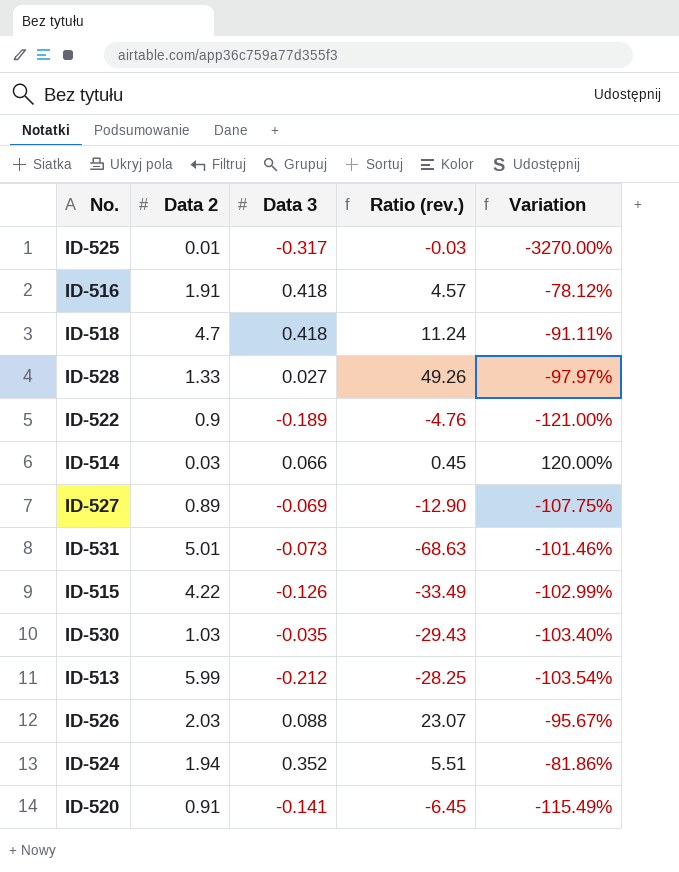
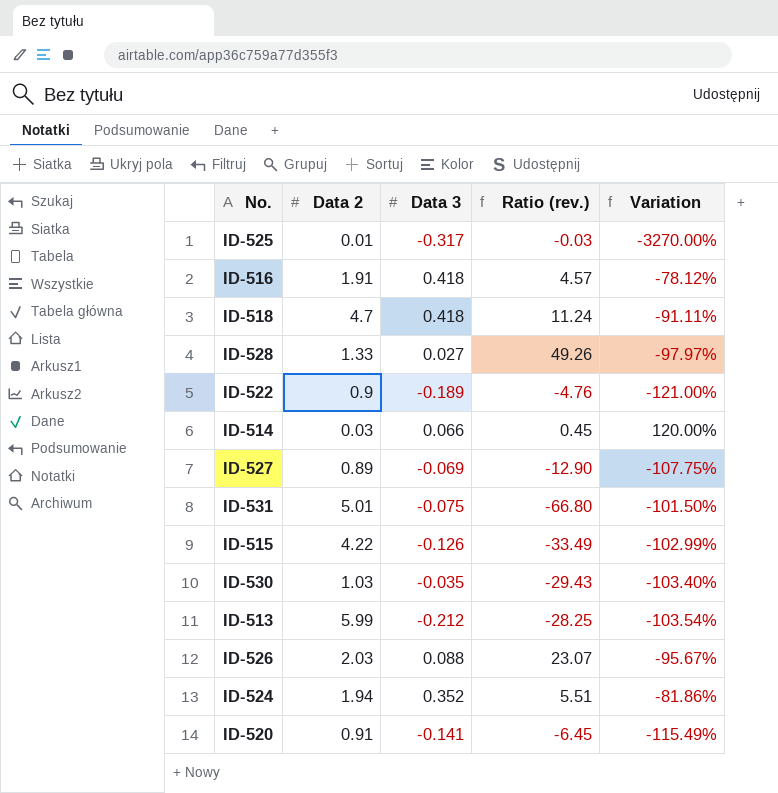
ID-531 | Data 3: -0.073 -> -0.075
ID-531 | Ratio (rev.): -68.63 -> -66.80
ID-531 | Variation: -101.46% -> -101.50%

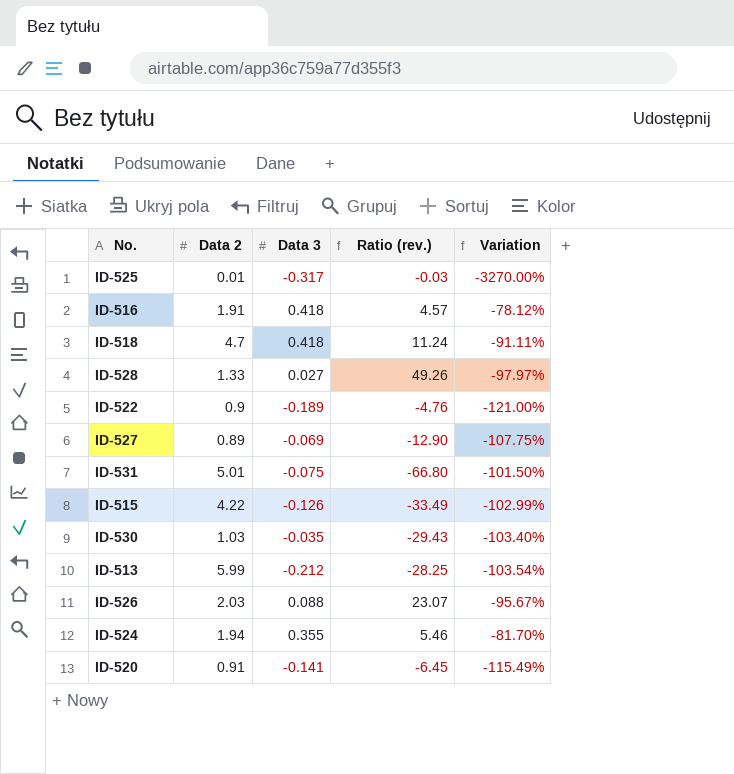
row ID-514: 0.03 | 0.066 | 0.45 | 120.00% -> none
ID-524 | Data 3: 0.352 -> 0.355
ID-524 | Ratio (rev.): 5.51 -> 5.46
ID-524 | Variation: -81.86% -> -81.70%

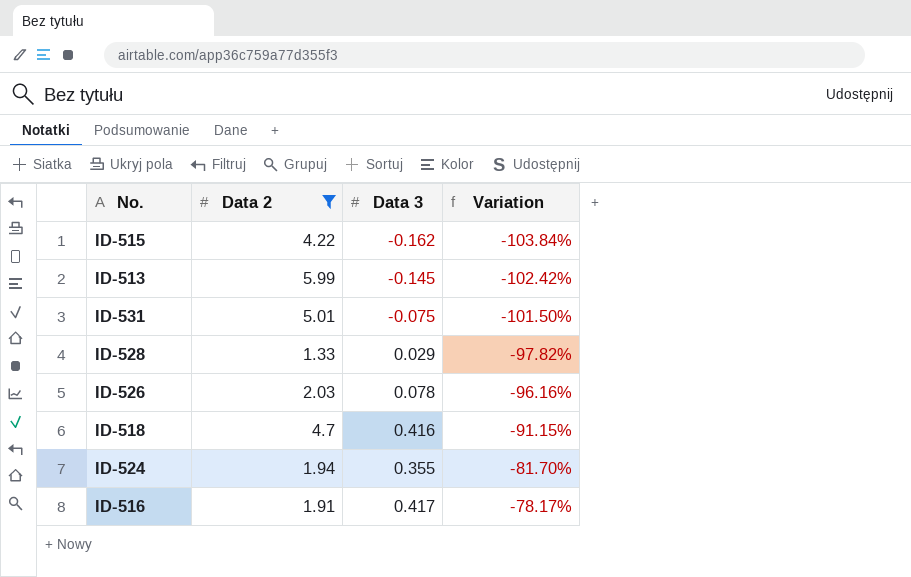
filter: none -> Data 2 >= 1.33
row order: none -> Variation ascending
column Ratio (rev.) | formula: [Data 2] / [Data 3] -> none
ID-515 | Data 3: -0.126 -> -0.162
ID-515 | Variation: -102.99% -> -103.84%
ID-513 | Data 3: -0.212 -> -0.145
ID-513 | Variation: -103.54% -> -102.42%
ID-528 | Data 3: 0.027 -> 0.029
ID-528 | Variation: -97.97% -> -97.82%
ID-526 | Data 3: 0.088 -> 0.078
ID-526 | Variation: -95.67% -> -96.16%
ID-518 | Data 3: 0.418 -> 0.416
ID-518 | Variation: -91.11% -> -91.15%
ID-516 | Data 3: 0.418 -> 0.417
ID-516 | Variation: -78.12% -> -78.17%

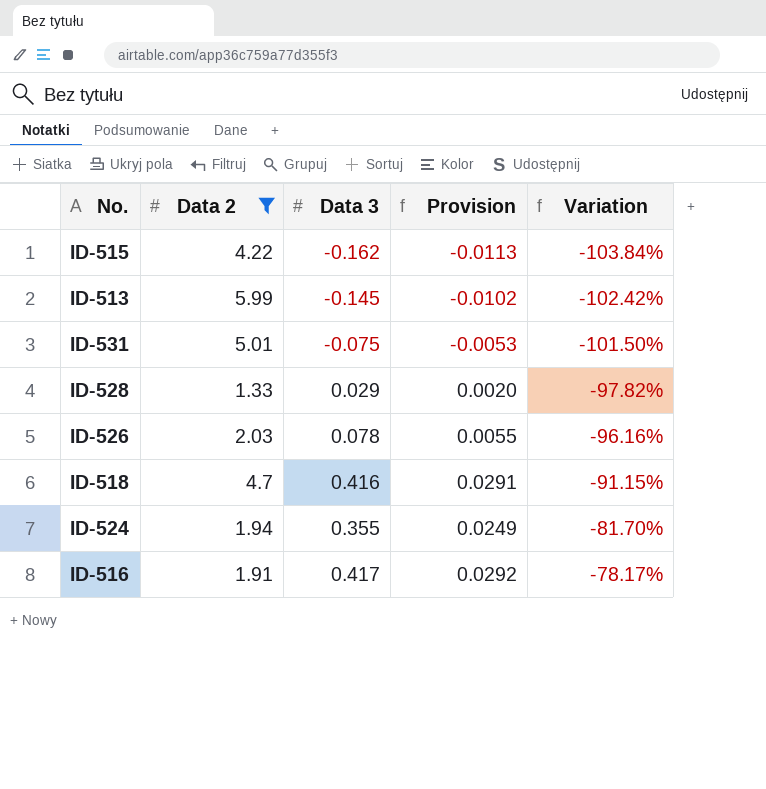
column Provision | formula: none -> [Data 3] * 0.07

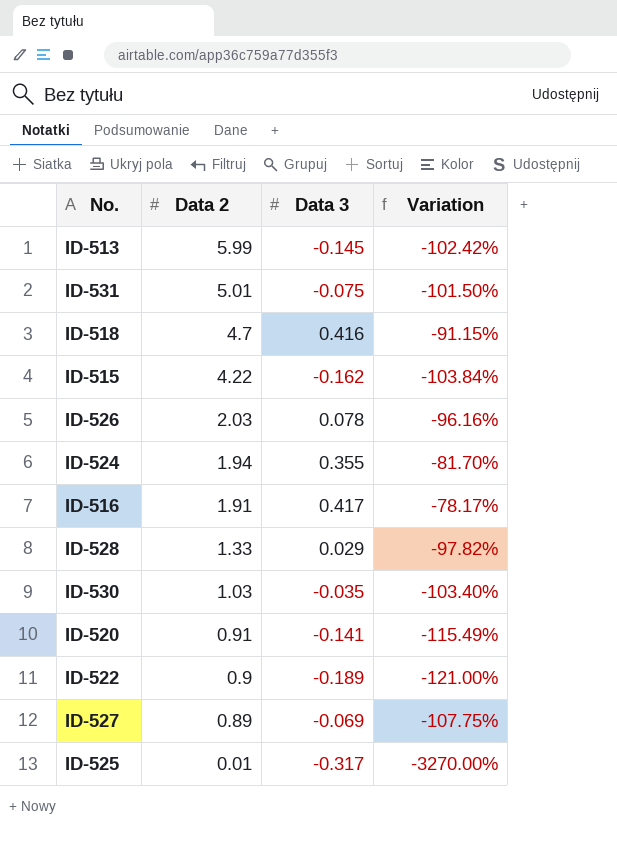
filter: Data 2 >= 1.33 -> none
row order: Variation ascending -> Data 2 descending
column Provision | formula: [Data 3] * 0.07 -> none

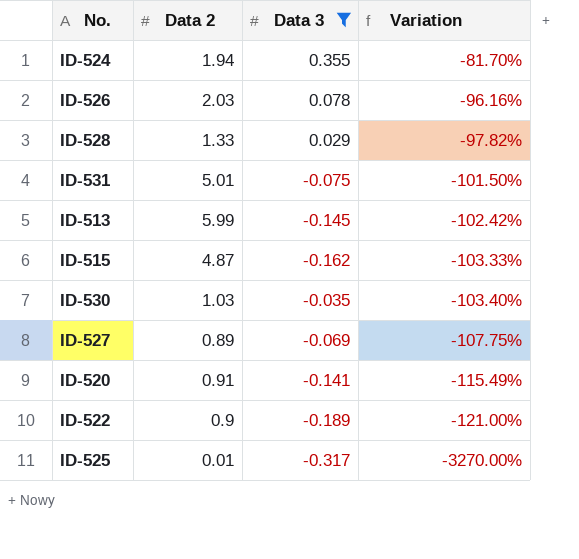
filter: none -> Data 3 <= 0.355
row order: Data 2 descending -> Variation descending
ID-515 | Data 2: 4.22 -> 4.87
ID-515 | Variation: -103.84% -> -103.33%

